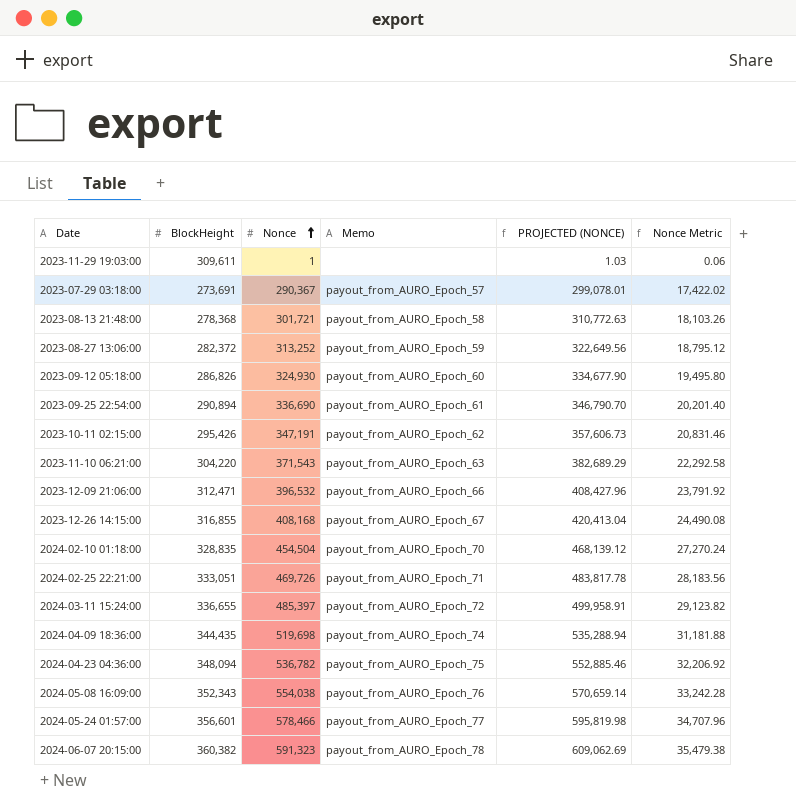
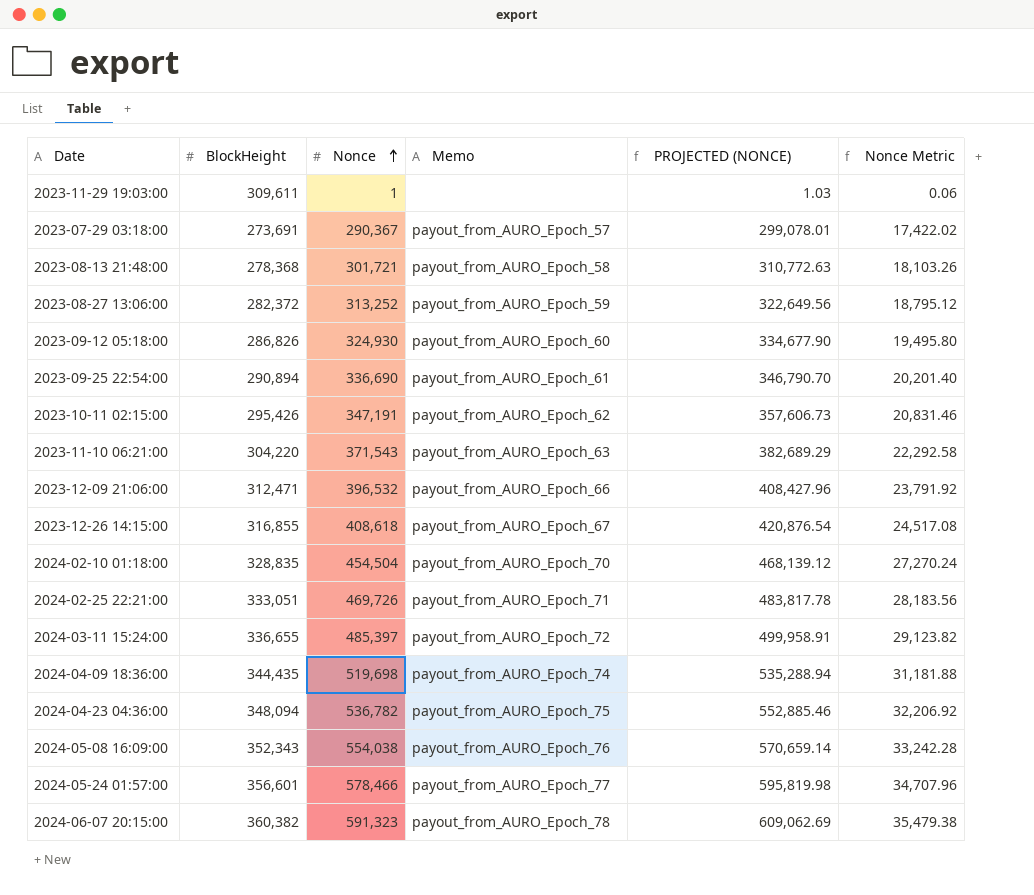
2023-12-26 14:15:00 | Nonce: 408,168 -> 408,618
2023-12-26 14:15:00 | PROJECTED (NONCE): 420,413.04 -> 420,876.54
2023-12-26 14:15:00 | Nonce Metric: 24,490.08 -> 24,517.08

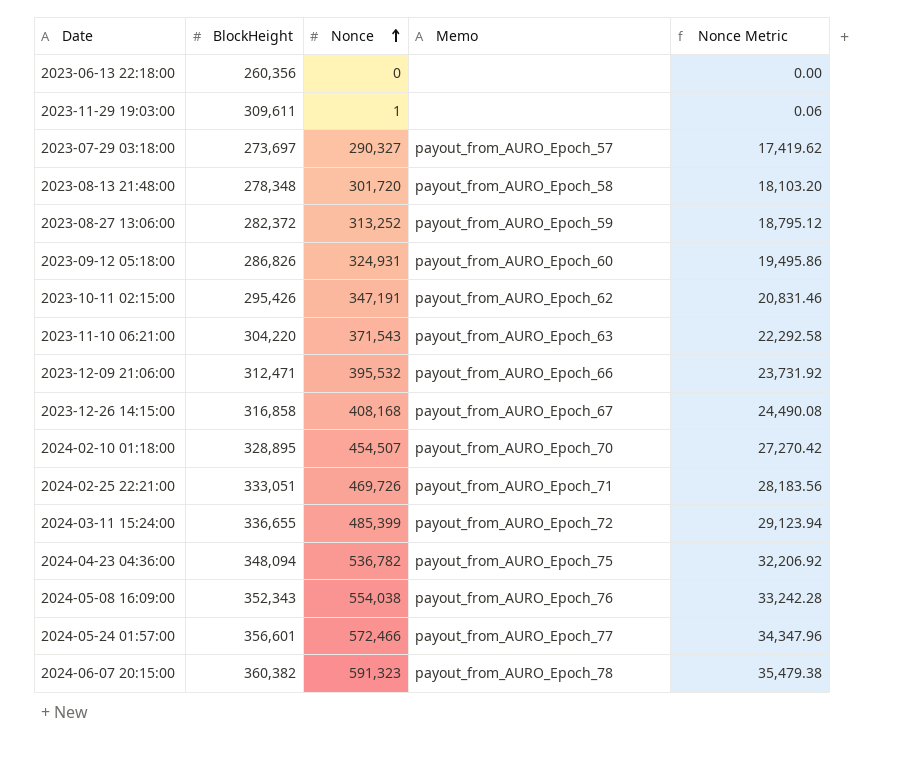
column PROJECTED (NONCE) | formula: [Nonce] * 1.03 -> none
row 2023-09-25 22:54:00: 290,894 | 336,690 | payout_from_AURO_Epoch_61 | 346,790.70 | 20,201.40 -> none
row 2024-04-09 18:36:00: 344,435 | 519,698 | payout_from_AURO_Epoch_74 | 535,288.94 | 31,181.88 -> none
row 2023-06-13 22:18:00: none -> 260,356 | 0 | none | 0.00
2023-07-29 03:18:00 | BlockHeight: 273,691 -> 273,697
2023-07-29 03:18:00 | Nonce: 290,367 -> 290,327
2023-07-29 03:18:00 | Nonce Metric: 17,422.02 -> 17,419.62
2023-08-13 21:48:00 | BlockHeight: 278,368 -> 278,348
2023-08-13 21:48:00 | Nonce: 301,721 -> 301,720
2023-08-13 21:48:00 | Nonce Metric: 18,103.26 -> 18,103.20
2023-09-12 05:18:00 | Nonce: 324,930 -> 324,931
2023-09-12 05:18:00 | Nonce Metric: 19,495.80 -> 19,495.86
2023-12-09 21:06:00 | Nonce: 396,532 -> 395,532
2023-12-09 21:06:00 | Nonce Metric: 23,791.92 -> 23,731.92
2023-12-26 14:15:00 | BlockHeight: 316,855 -> 316,858
2023-12-26 14:15:00 | Nonce: 408,618 -> 408,168
2023-12-26 14:15:00 | Nonce Metric: 24,517.08 -> 24,490.08
2024-02-10 01:18:00 | BlockHeight: 328,835 -> 328,895
2024-02-10 01:18:00 | Nonce: 454,504 -> 454,507
2024-02-10 01:18:00 | Nonce Metric: 27,270.24 -> 27,270.42
2024-03-11 15:24:00 | Nonce: 485,397 -> 485,399
2024-03-11 15:24:00 | Nonce Metric: 29,123.82 -> 29,123.94
2024-05-24 01:57:00 | Nonce: 578,466 -> 572,466
2024-05-24 01:57:00 | Nonce Metric: 34,707.96 -> 34,347.96

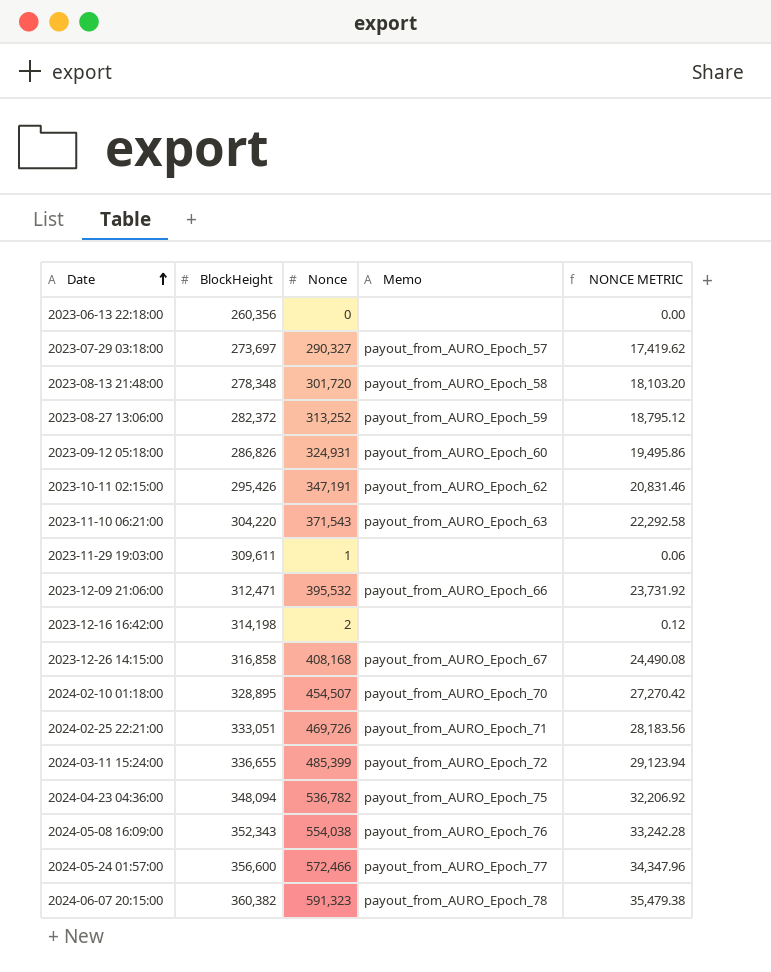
row order: Nonce ascending -> Date ascending
column name: Nonce Metric -> NONCE METRIC
row 2023-12-16 16:42:00: none -> 314,198 | 2 | none | 0.12
2024-05-24 01:57:00 | BlockHeight: 356,601 -> 356,600

